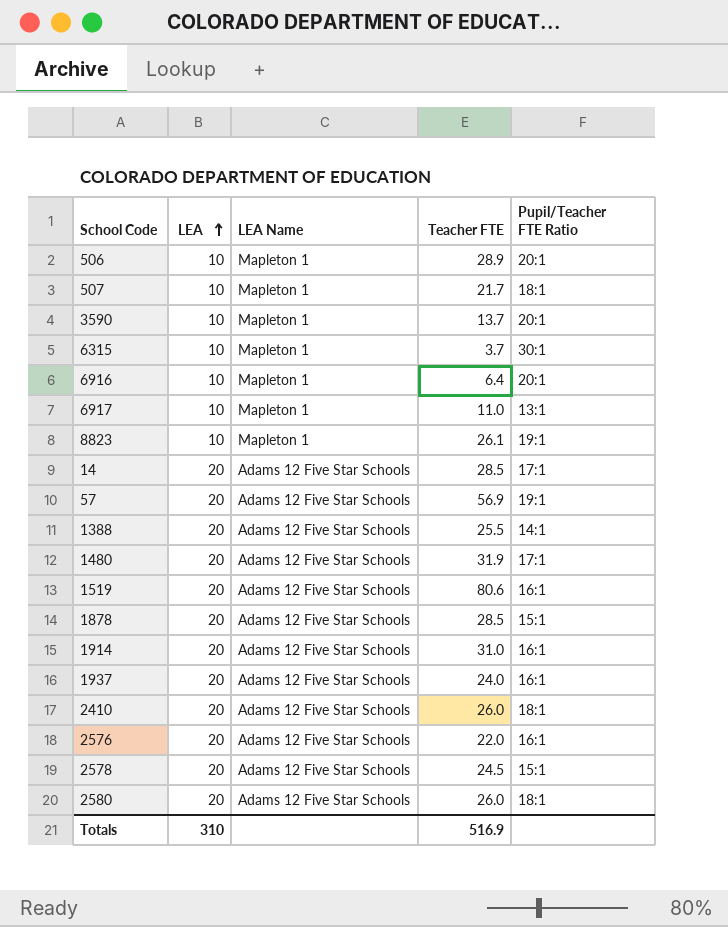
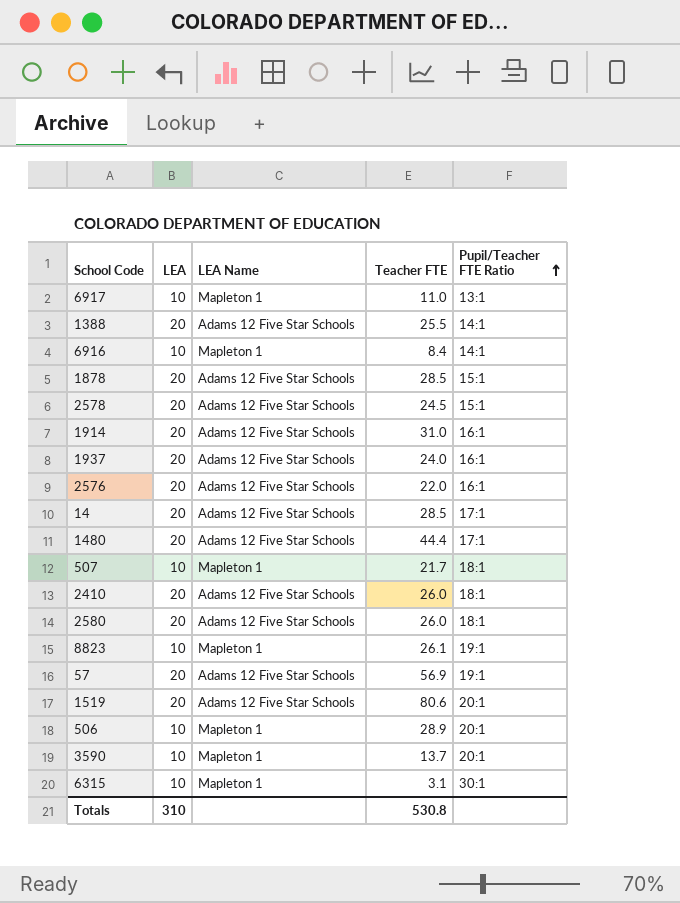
row order: LEA ascending -> Pupil/Teacher FTE Ratio ascending
6916 | Teacher FTE: 6.4 -> 8.4
6916 | Pupil/Teacher FTE Ratio: 20:1 -> 14:1
1480 | Teacher FTE: 31.9 -> 44.4
1519 | Pupil/Teacher FTE Ratio: 16:1 -> 20:1
6315 | Teacher FTE: 3.7 -> 3.1
Totals | Teacher FTE: 516.9 -> 530.8

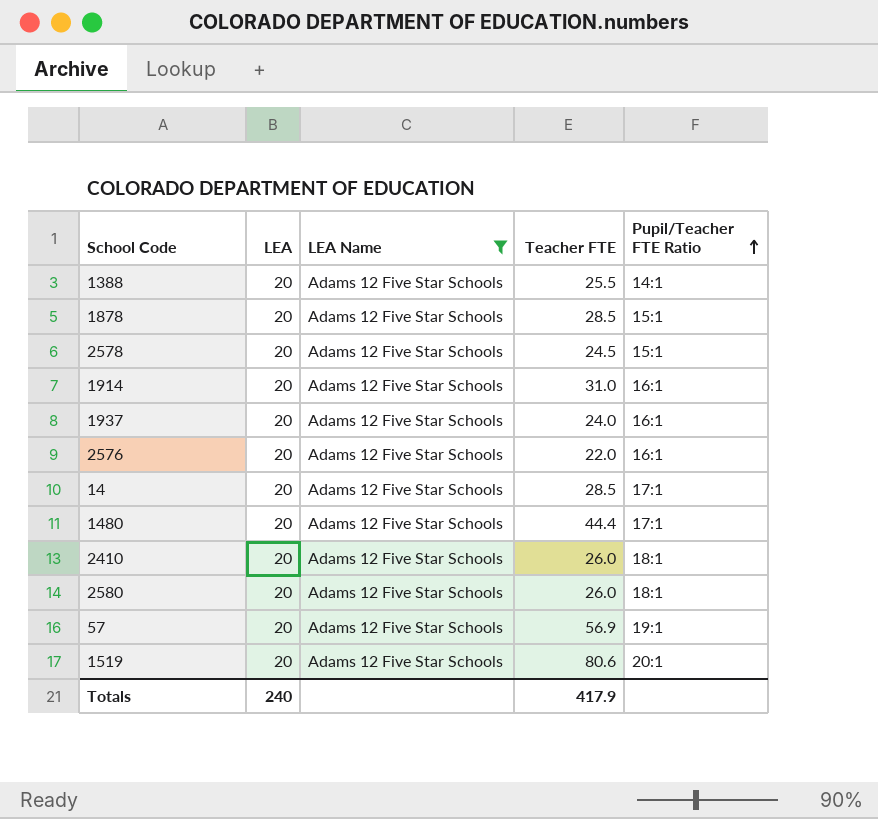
filter: none -> LEA Name = Adams 12 Five Star Schools
Totals | LEA: 310 -> 240
Totals | Teacher FTE: 530.8 -> 417.9

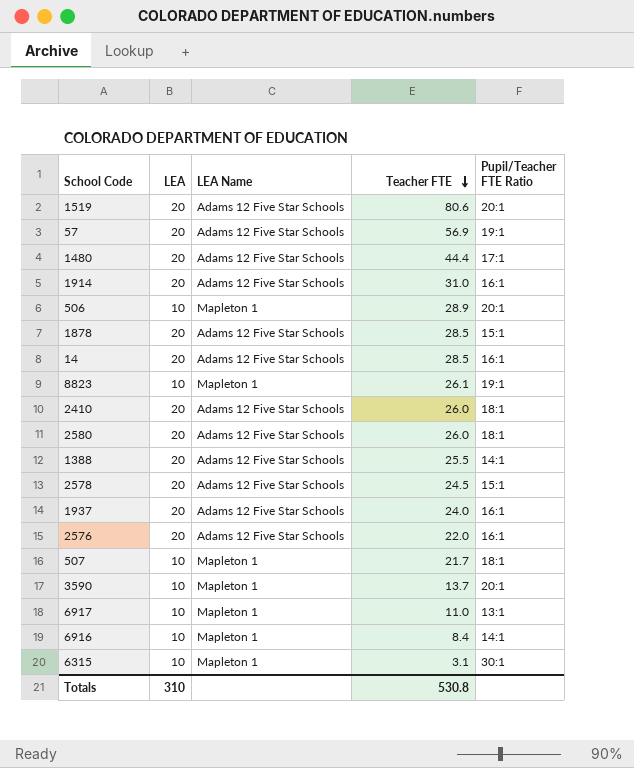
filter: LEA Name = Adams 12 Five Star Schools -> none
row order: Pupil/Teacher FTE Ratio ascending -> Teacher FTE descending
14 | Pupil/Teacher FTE Ratio: 17:1 -> 16:1
Totals | LEA: 240 -> 310
Totals | Teacher FTE: 417.9 -> 530.8

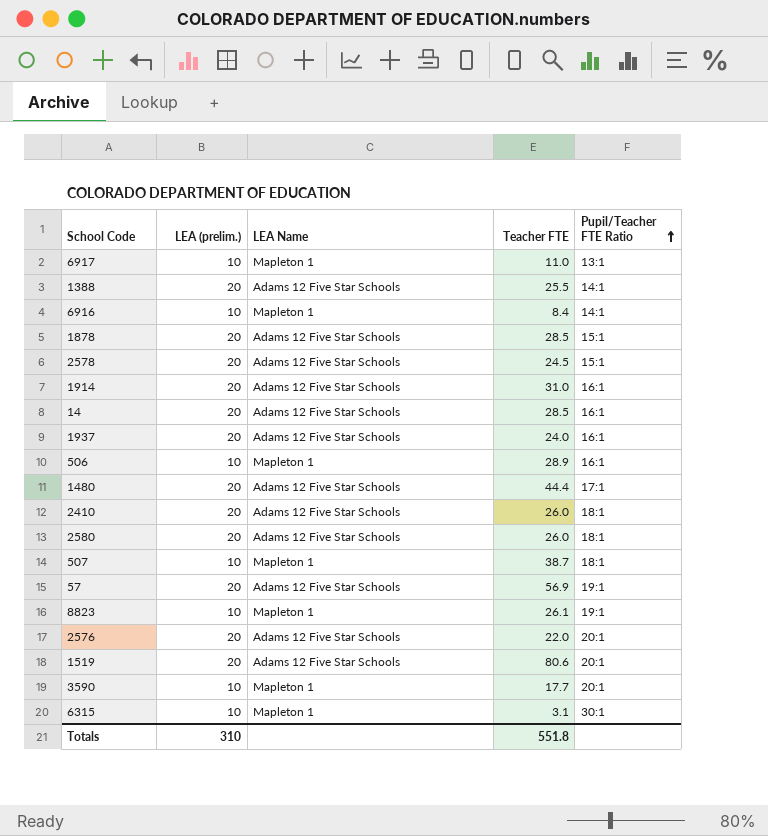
row order: Teacher FTE descending -> Pupil/Teacher FTE Ratio ascending
column name: LEA -> LEA (prelim.)
506 | Pupil/Teacher FTE Ratio: 20:1 -> 16:1
507 | Teacher FTE: 21.7 -> 38.7
2576 | Pupil/Teacher FTE Ratio: 16:1 -> 20:1
3590 | Teacher FTE: 13.7 -> 17.7
Totals | Teacher FTE: 530.8 -> 551.8

